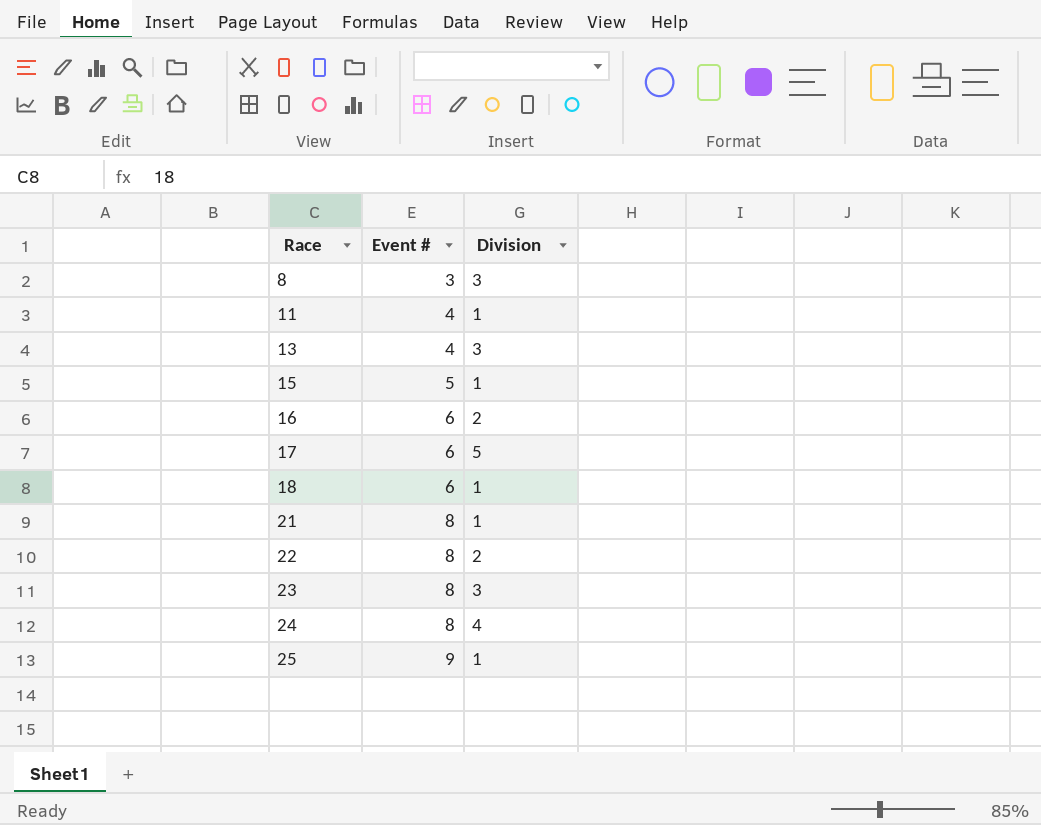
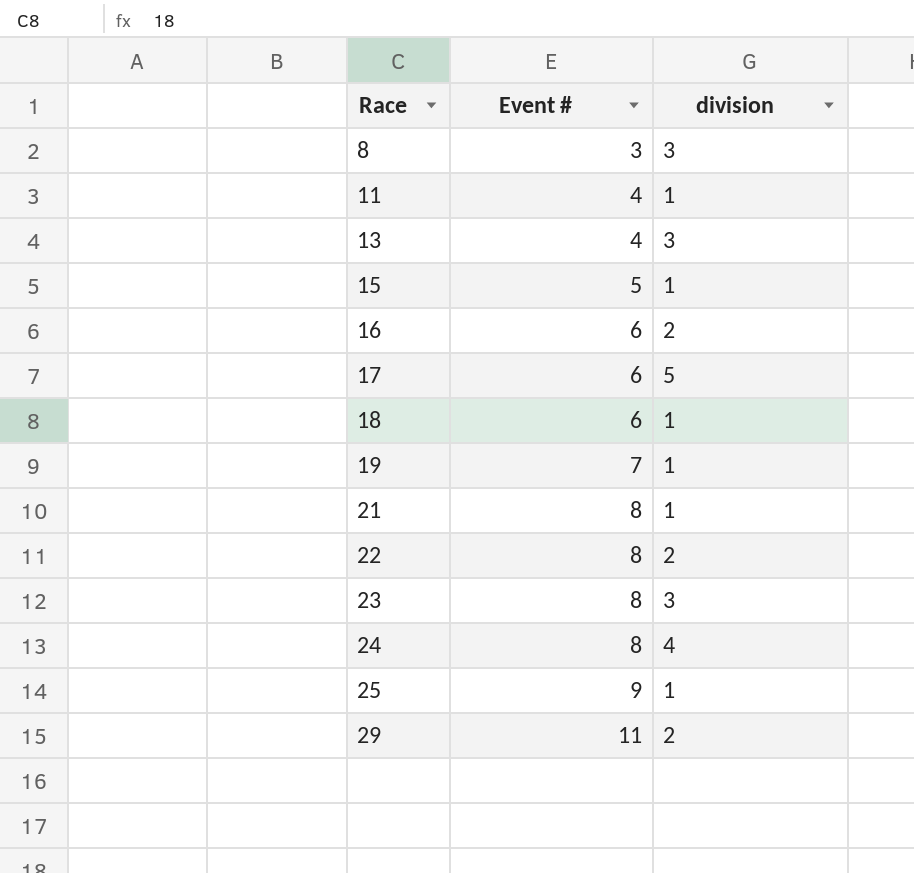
column name: Division -> division
row 19: none -> 7 | 1
row 29: none -> 11 | 2

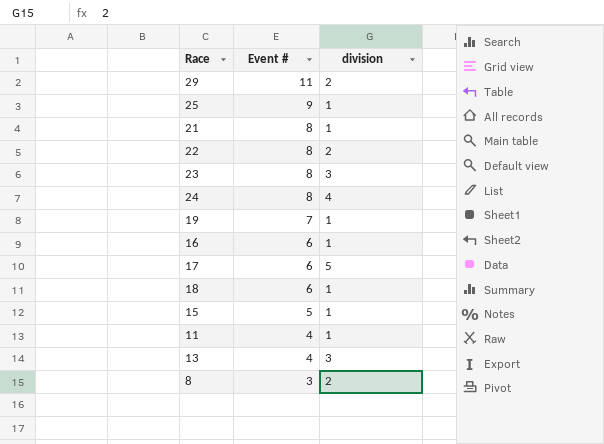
row order: Race ascending -> Event # descending
16 | division: 2 -> 1
8 | division: 3 -> 2

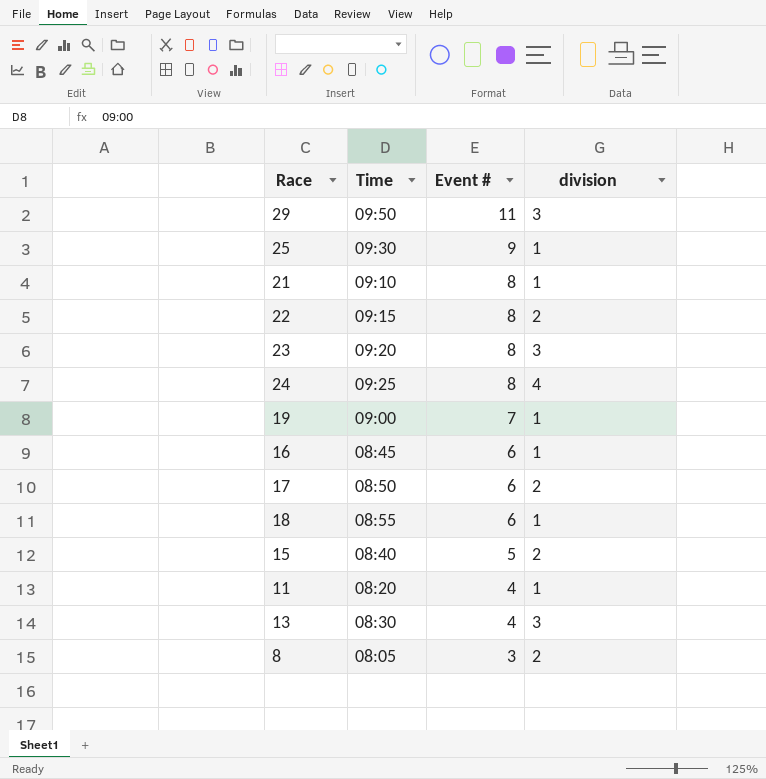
column Time | position: none -> 2
29 | division: 2 -> 3
17 | division: 5 -> 2
15 | division: 1 -> 2

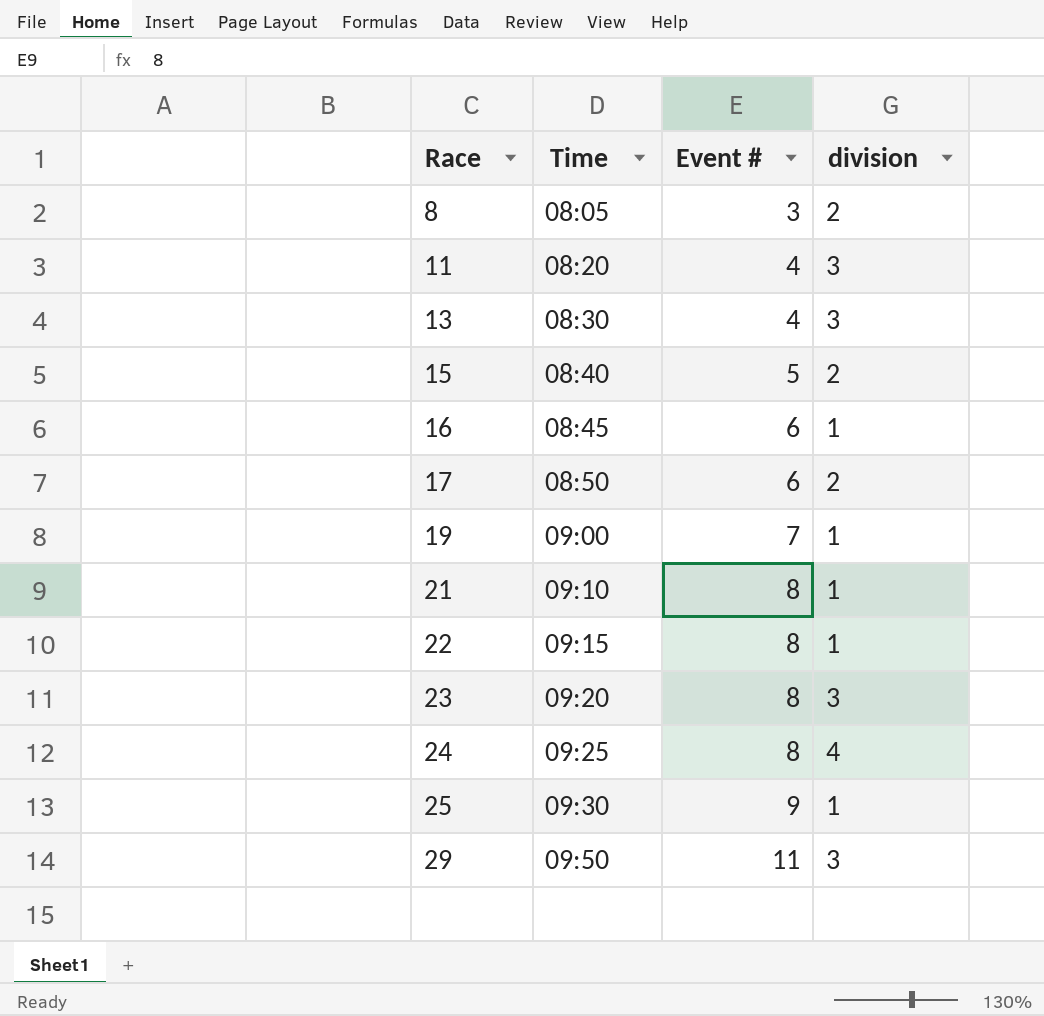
row order: Event # descending -> Race ascending
row 18: 08:55 | 6 | 1 -> none
11 | division: 1 -> 3
22 | division: 2 -> 1

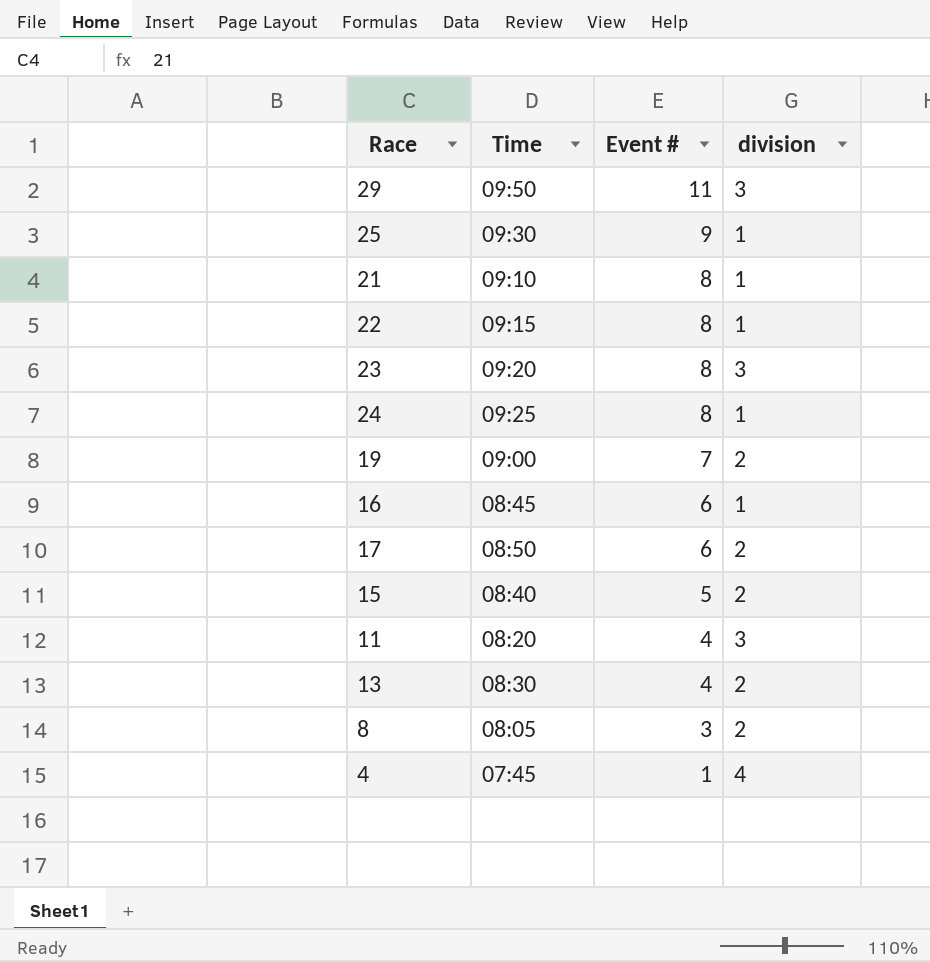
row order: Race ascending -> Event # descending
24 | division: 4 -> 1
19 | division: 1 -> 2
13 | division: 3 -> 2
row 4: none -> 07:45 | 1 | 4

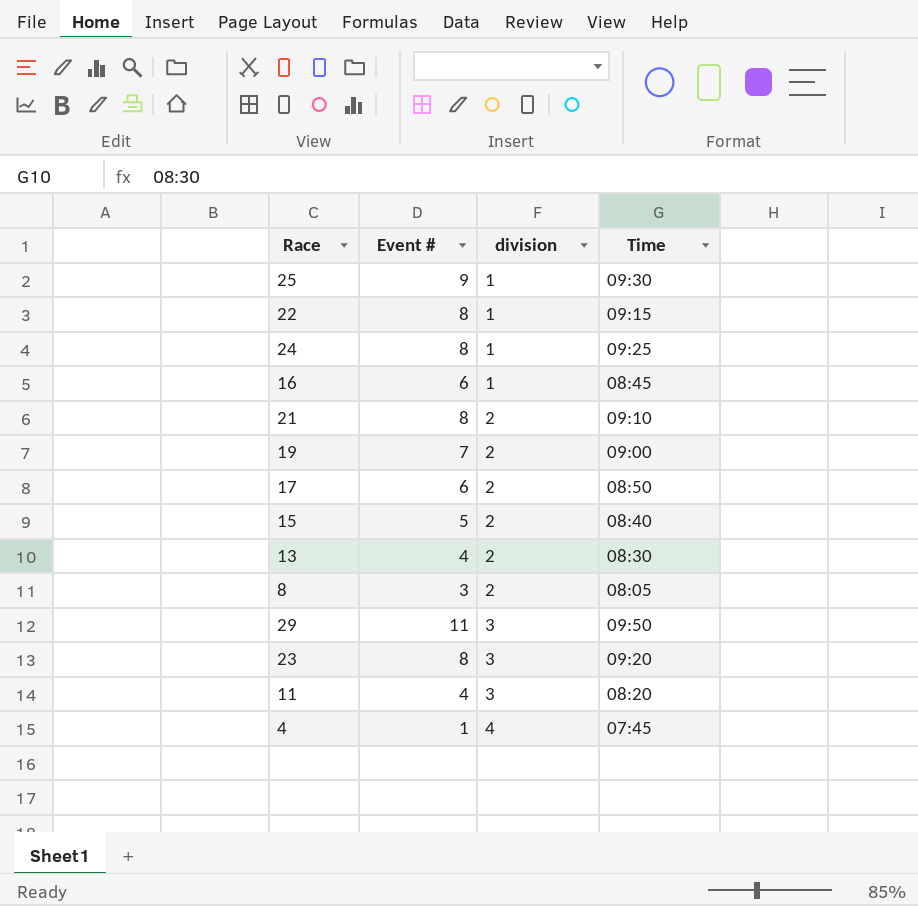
row order: Event # descending -> division ascending
column Time | position: 2 -> 4
21 | division: 1 -> 2

